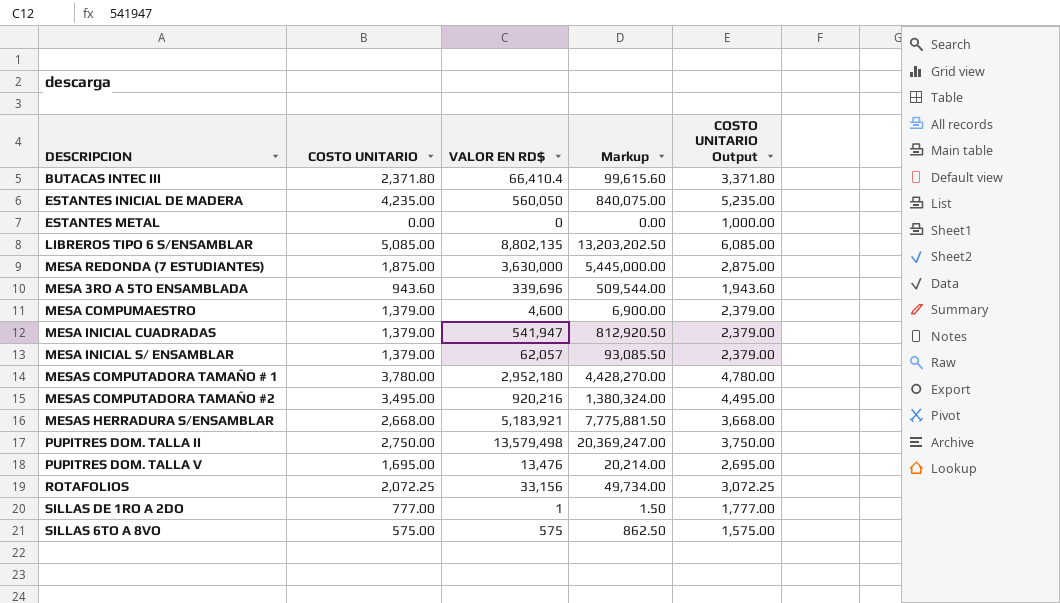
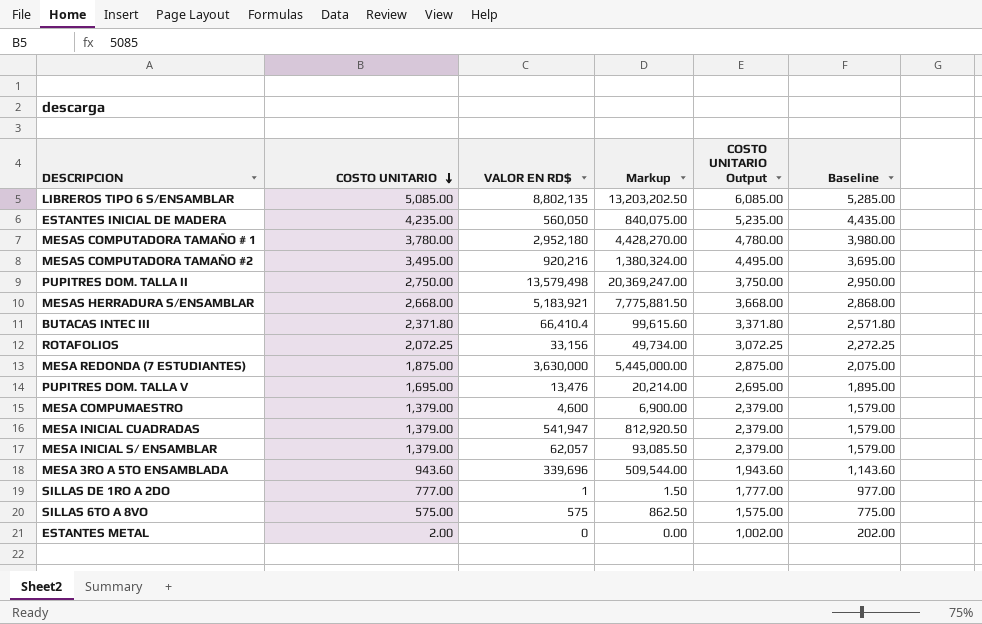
row order: none -> COSTO UNITARIO descending
column Baseline | formula: none -> [COSTO UNITARIO] + 200
ESTANTES METAL | COSTO UNITARIO: 0.00 -> 2.00
ESTANTES METAL | COSTO UNITARIO Output: 1,000.00 -> 1,002.00

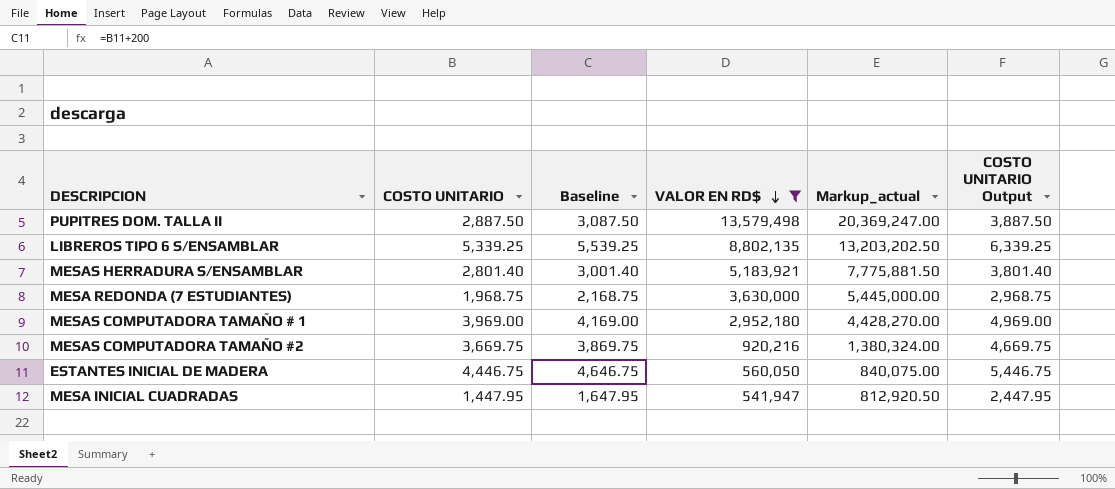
filter: none -> VALOR EN RD$ >= 541,947
row order: COSTO UNITARIO descending -> VALOR EN RD$ descending
column Baseline | position: 6 -> 3
column name: Markup -> Markup_actual
PUPITRES DOM. TALLA II | COSTO UNITARIO: 2,750.00 -> 2,887.50
PUPITRES DOM. TALLA II | Baseline: 2,950.00 -> 3,087.50
PUPITRES DOM. TALLA II | COSTO UNITARIO Output: 3,750.00 -> 3,887.50
LIBREROS TIPO 6 S/ENSAMBLAR | COSTO UNITARIO: 5,085.00 -> 5,339.25
LIBREROS TIPO 6 S/ENSAMBLAR | Baseline: 5,285.00 -> 5,539.25
LIBREROS TIPO 6 S/ENSAMBLAR | COSTO UNITARIO Output: 6,085.00 -> 6,339.25
MESAS HERRADURA S/ENSAMBLAR | COSTO UNITARIO: 2,668.00 -> 2,801.40
MESAS HERRADURA S/ENSAMBLAR | Baseline: 2,868.00 -> 3,001.40
MESAS HERRADURA S/ENSAMBLAR | COSTO UNITARIO Output: 3,668.00 -> 3,801.40
MESA REDONDA (7 ESTUDIANTES) | COSTO UNITARIO: 1,875.00 -> 1,968.75
MESA REDONDA (7 ESTUDIANTES) | Baseline: 2,075.00 -> 2,168.75
MESA REDONDA (7 ESTUDIANTES) | COSTO UNITARIO Output: 2,875.00 -> 2,968.75
MESAS COMPUTADORA TAMAÑO # 1 | COSTO UNITARIO: 3,780.00 -> 3,969.00
MESAS COMPUTADORA TAMAÑO # 1 | Baseline: 3,980.00 -> 4,169.00
MESAS COMPUTADORA TAMAÑO # 1 | COSTO UNITARIO Output: 4,780.00 -> 4,969.00
MESAS COMPUTADORA TAMAÑO #2 | COSTO UNITARIO: 3,495.00 -> 3,669.75
MESAS COMPUTADORA TAMAÑO #2 | Baseline: 3,695.00 -> 3,869.75
MESAS COMPUTADORA TAMAÑO #2 | COSTO UNITARIO Output: 4,495.00 -> 4,669.75
ESTANTES INICIAL DE MADERA | COSTO UNITARIO: 4,235.00 -> 4,446.75
ESTANTES INICIAL DE MADERA | Baseline: 4,435.00 -> 4,646.75
ESTANTES INICIAL DE MADERA | COSTO UNITARIO Output: 5,235.00 -> 5,446.75
MESA INICIAL CUADRADAS | COSTO UNITARIO: 1,379.00 -> 1,447.95
MESA INICIAL CUADRADAS | Baseline: 1,579.00 -> 1,647.95
MESA INICIAL CUADRADAS | COSTO UNITARIO Output: 2,379.00 -> 2,447.95

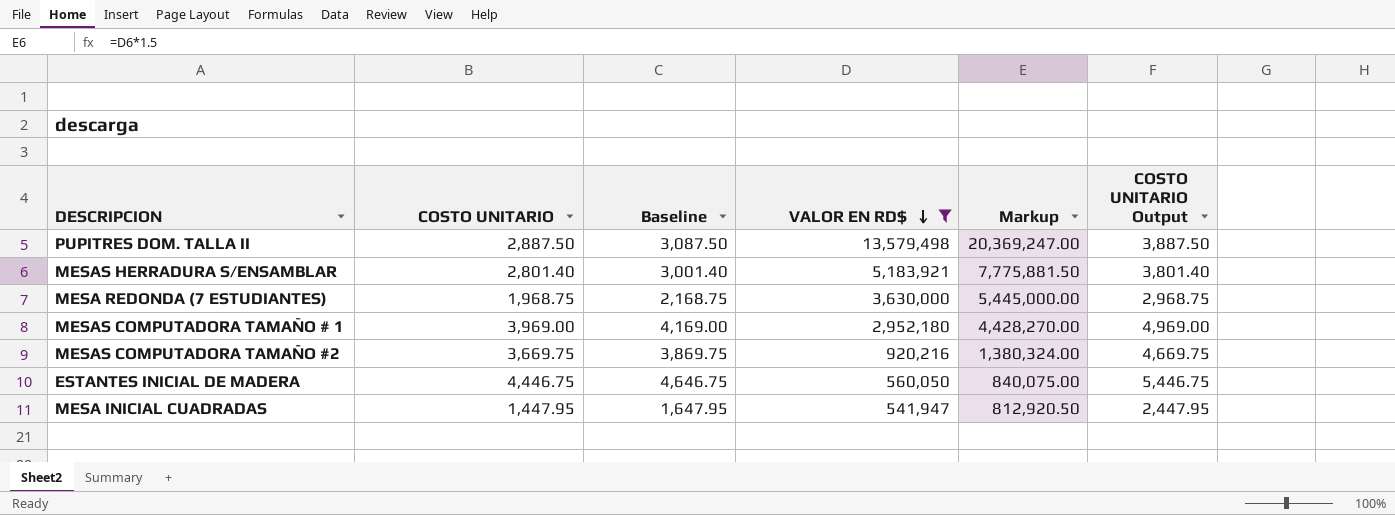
column name: Markup_actual -> Markup
row LIBREROS TIPO 6 S/ENSAMBLAR: 5,339.25 | 5,539.25 | 8,802,135 | 13,203,202.50 | 6,339.25 -> none

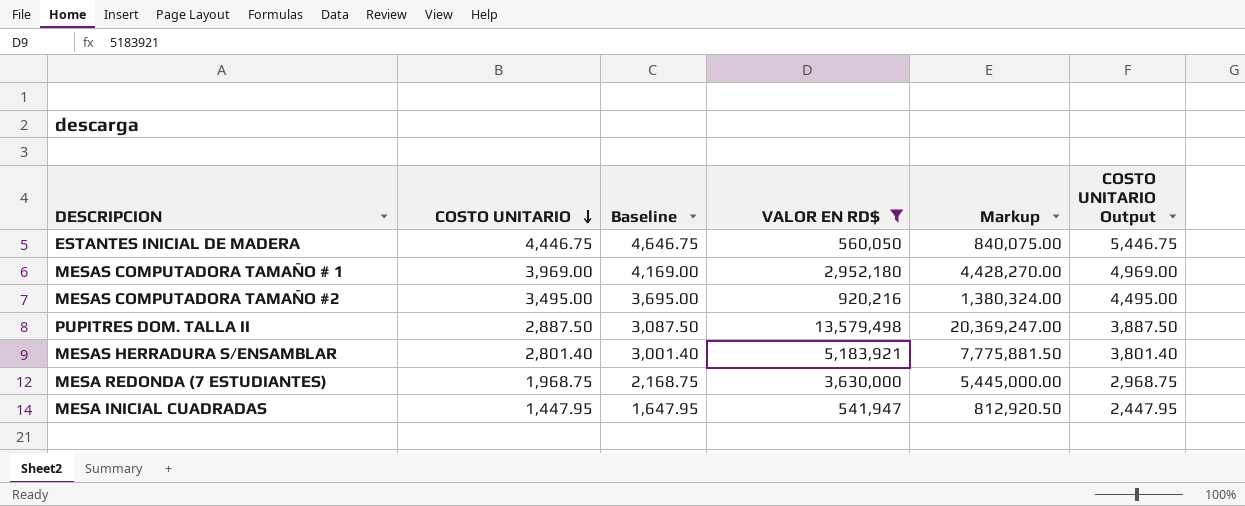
row order: VALOR EN RD$ descending -> COSTO UNITARIO descending
MESAS COMPUTADORA TAMAÑO #2 | COSTO UNITARIO: 3,669.75 -> 3,495.00
MESAS COMPUTADORA TAMAÑO #2 | Baseline: 3,869.75 -> 3,695.00
MESAS COMPUTADORA TAMAÑO #2 | COSTO UNITARIO Output: 4,669.75 -> 4,495.00

